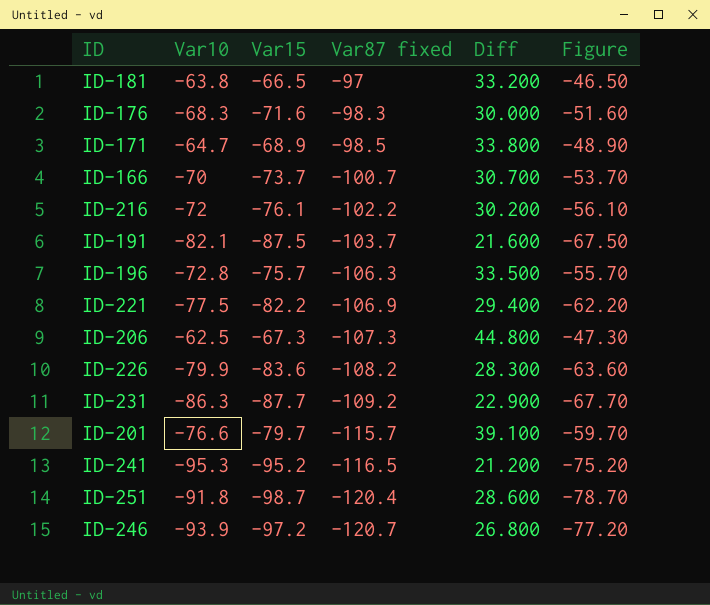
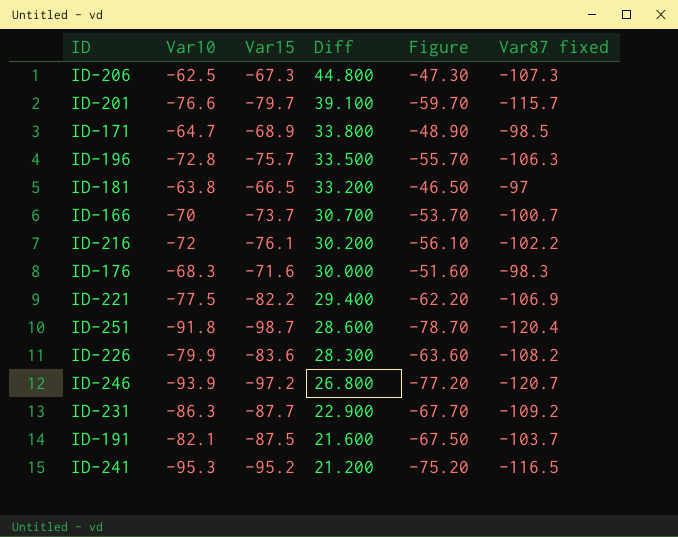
row order: Var87 fixed descending -> Diff descending
column Var87 fixed | position: 4 -> 6

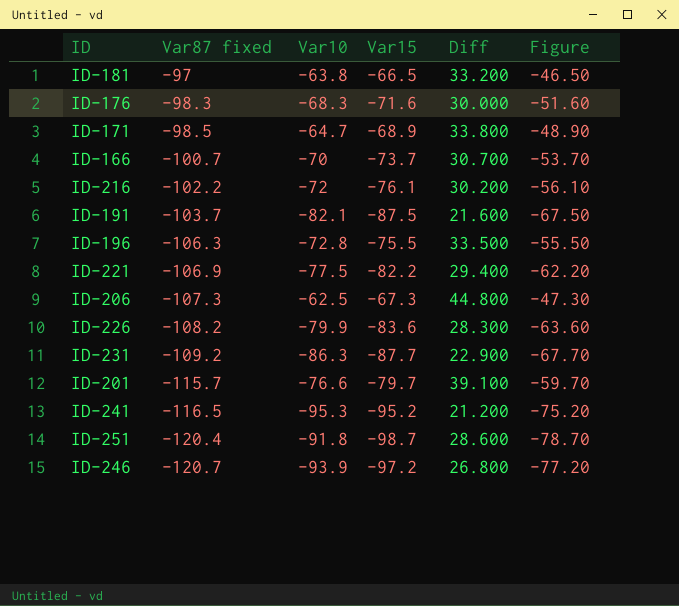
row order: Diff descending -> Var87 fixed descending
column Var87 fixed | position: 6 -> 2
ID-196 | Var15: -75.7 -> -75.5
ID-196 | Figure: -55.70 -> -55.50

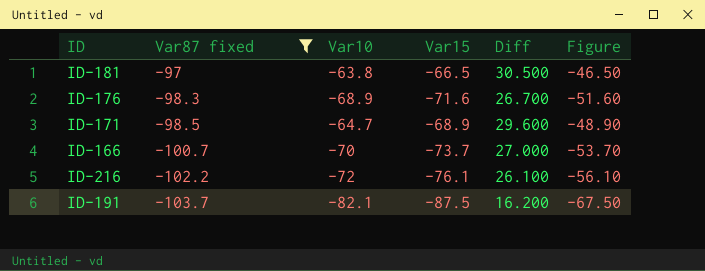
filter: none -> Var87 fixed >= -103.7
column Diff | formula: [Var10] - [Var87 fixed] -> [Var15] - [Var87 fixed]
ID-176 | Var10: -68.3 -> -68.9

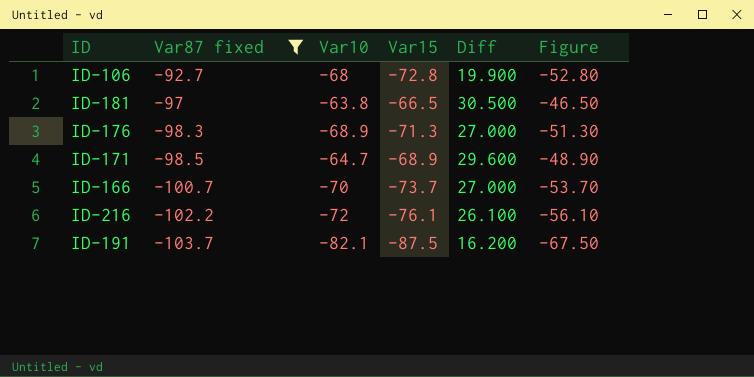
row ID-106: none -> -92.7 | -68 | -72.8 | 19.900 | -52.80
ID-176 | Var15: -71.6 -> -71.3
ID-176 | Diff: 26.700 -> 27.000
ID-176 | Figure: -51.60 -> -51.30

